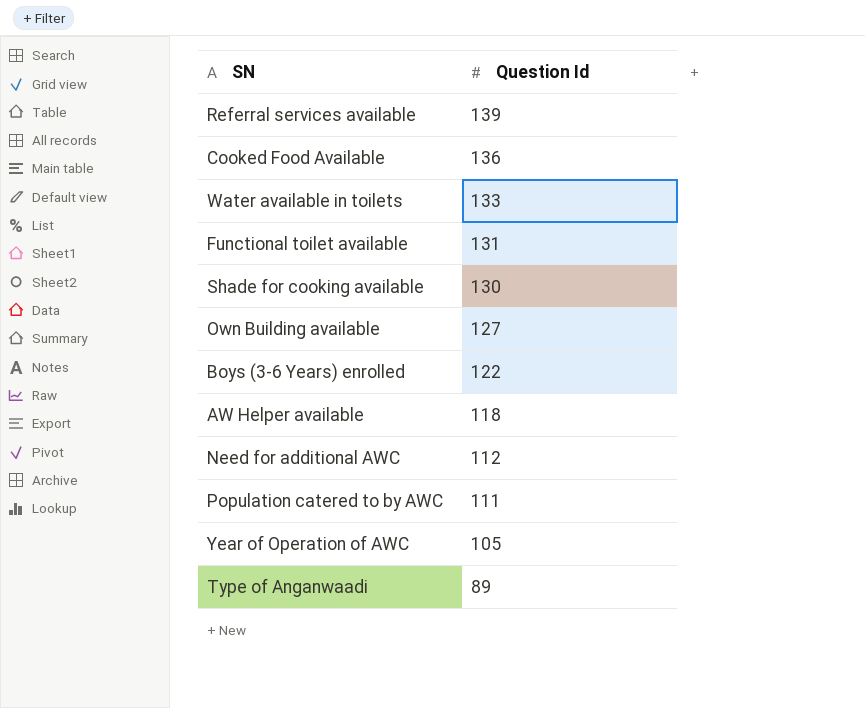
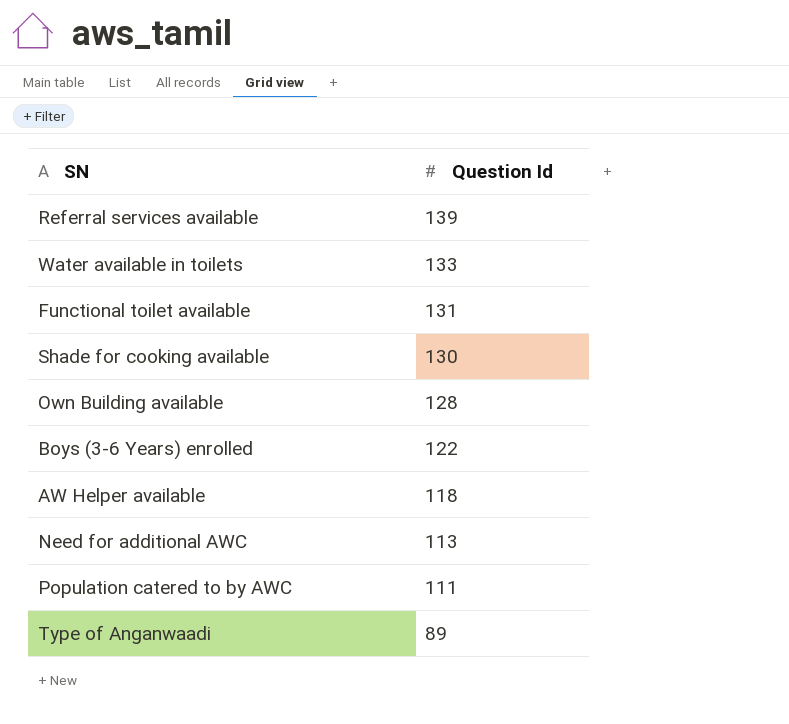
row Cooked Food Available: 136 -> none
row Year of Operation of AWC: 105 -> none
Own Building available | Question Id: 127 -> 128
Need for additional AWC | Question Id: 112 -> 113

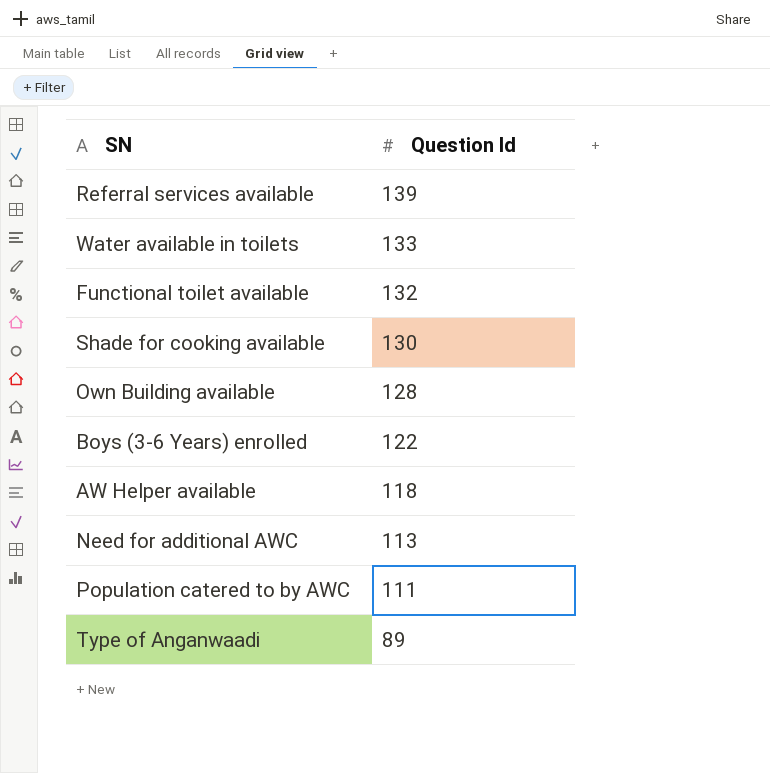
Functional toilet available | Question Id: 131 -> 132

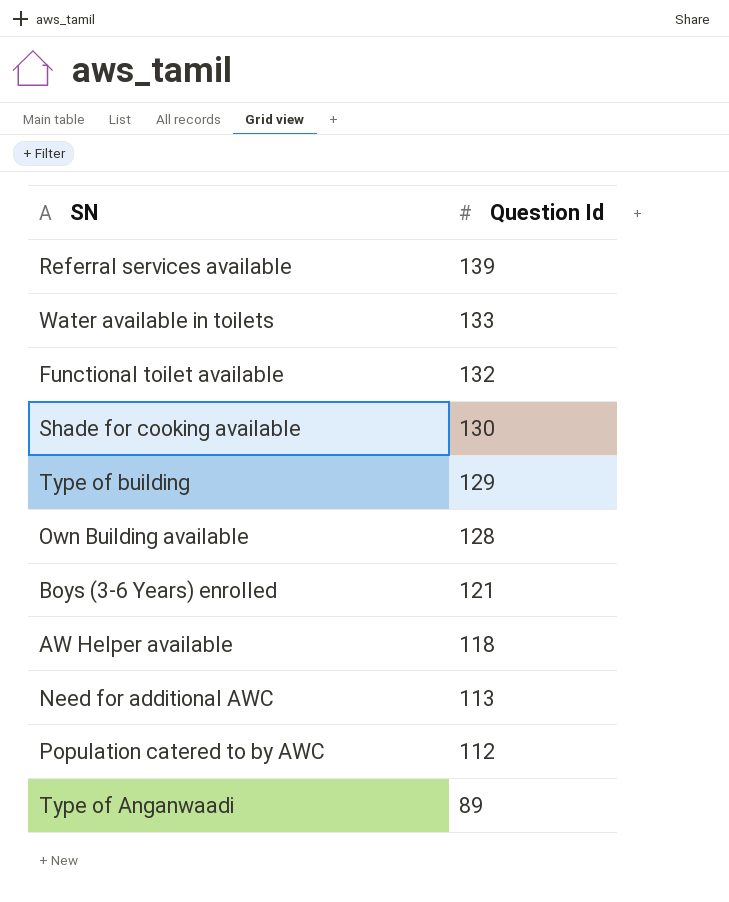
row Type of building: none -> 129
Boys (3-6 Years) enrolled | Question Id: 122 -> 121
Population catered to by AWC | Question Id: 111 -> 112

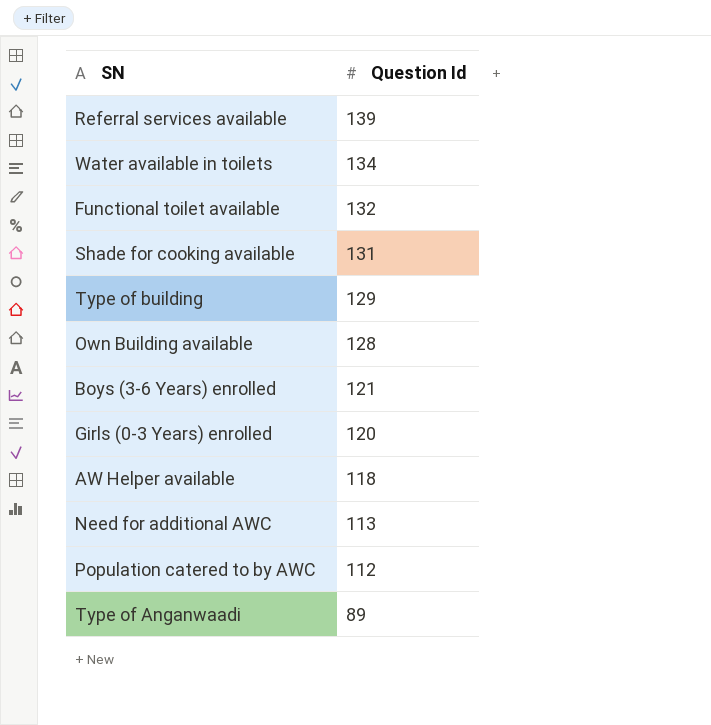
Water available in toilets | Question Id: 133 -> 134
Shade for cooking available | Question Id: 130 -> 131
row Girls (0-3 Years) enrolled: none -> 120

